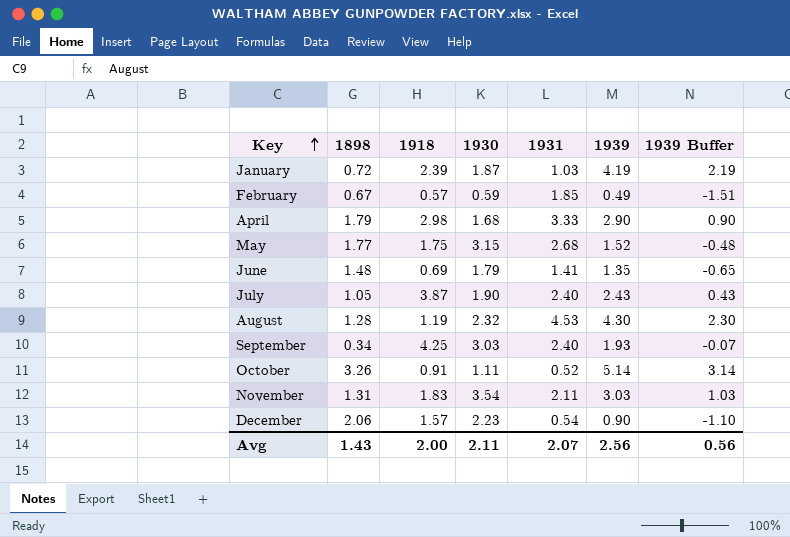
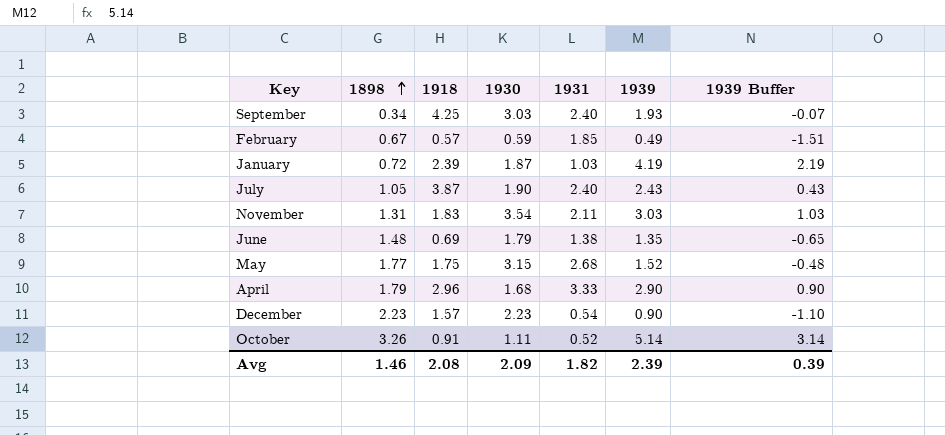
row order: Key ascending -> 1898 ascending
row August: 1.28 | 1.19 | 2.32 | 4.53 | 4.30 | 2.30 -> none
June | 1931: 1.41 -> 1.38
April | 1918: 2.98 -> 2.96
December | 1898: 2.06 -> 2.23
Avg | 1898: 1.43 -> 1.46
Avg | 1918: 2.00 -> 2.08
Avg | 1930: 2.11 -> 2.09
Avg | 1931: 2.07 -> 1.82
Avg | 1939: 2.56 -> 2.39
Avg | 1939 Buffer: 0.56 -> 0.39

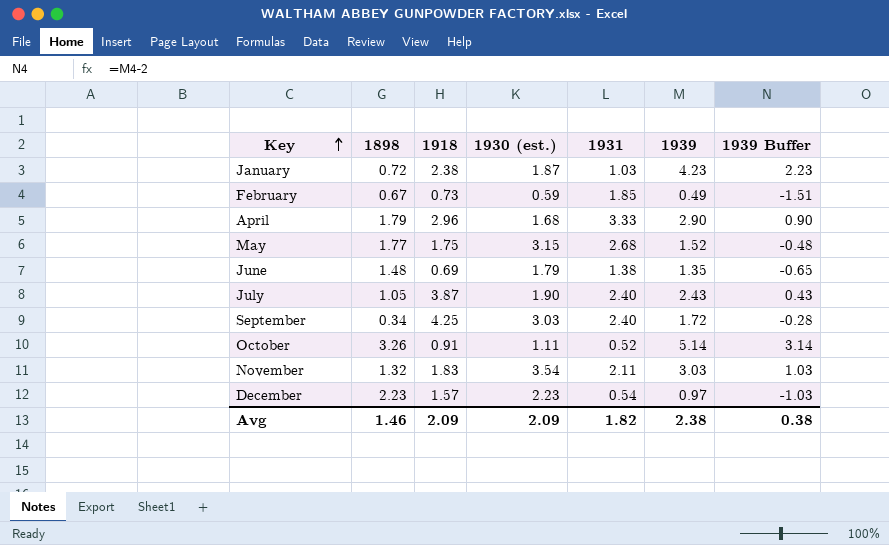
row order: 1898 ascending -> Key ascending
column name: 1930 -> 1930 (est.)
January | 1918: 2.39 -> 2.38
January | 1939: 4.19 -> 4.23
January | 1939 Buffer: 2.19 -> 2.23
February | 1918: 0.57 -> 0.73
September | 1939: 1.93 -> 1.72
September | 1939 Buffer: -0.07 -> -0.28
November | 1898: 1.31 -> 1.32
December | 1939: 0.90 -> 0.97
December | 1939 Buffer: -1.10 -> -1.03
Avg | 1918: 2.08 -> 2.09
Avg | 1939: 2.39 -> 2.38
Avg | 1939 Buffer: 0.39 -> 0.38

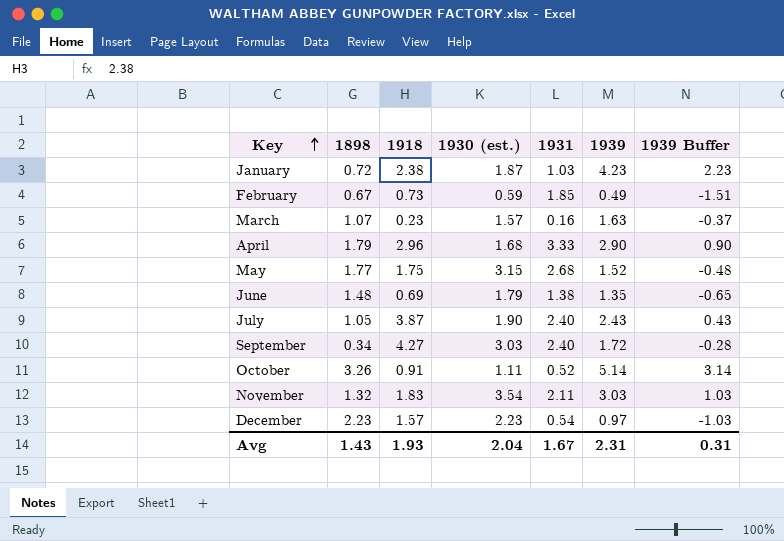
row March: none -> 1.07 | 0.23 | 1.57 | 0.16 | 1.63 | -0.37
September | 1918: 4.25 -> 4.27
Avg | 1898: 1.46 -> 1.43
Avg | 1918: 2.09 -> 1.93
Avg | 1930 (est.): 2.09 -> 2.04
Avg | 1931: 1.82 -> 1.67
Avg | 1939: 2.38 -> 2.31
Avg | 1939 Buffer: 0.38 -> 0.31

